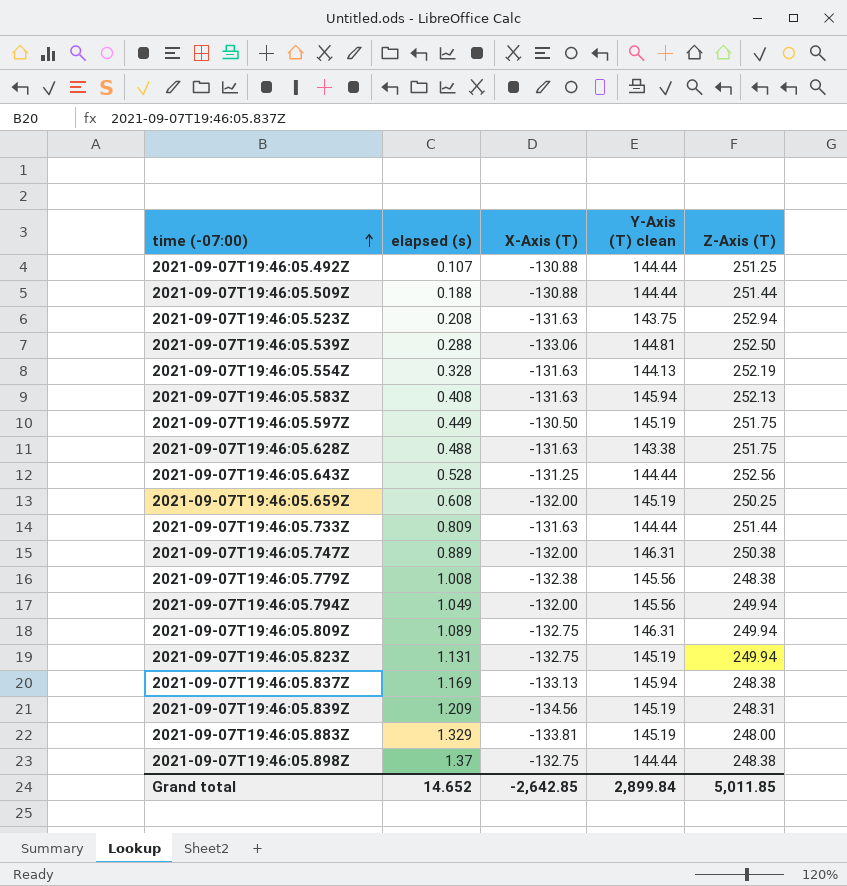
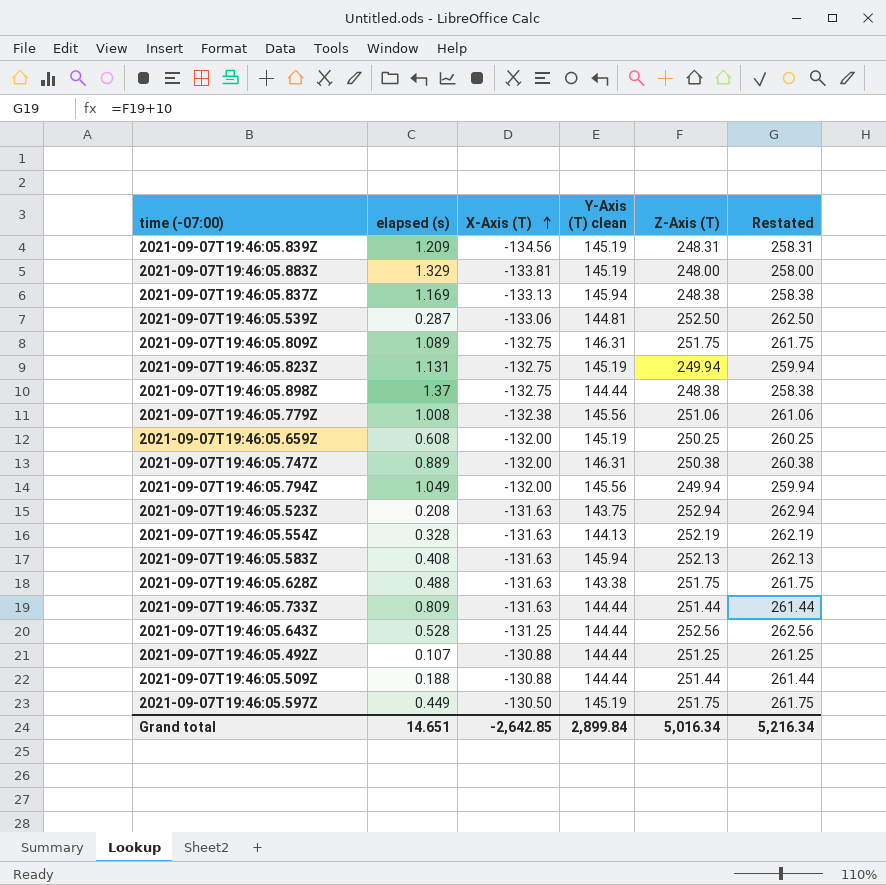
row order: time (-07:00) ascending -> X-Axis (T) ascending
column Restated | formula: none -> [Z-Axis (T)] + 10
2021-09-07T19:46:05.539Z | elapsed (s): 0.288 -> 0.287
2021-09-07T19:46:05.809Z | Z-Axis (T): 249.94 -> 251.75
2021-09-07T19:46:05.779Z | Z-Axis (T): 248.38 -> 251.06
Grand total | elapsed (s): 14.652 -> 14.651
Grand total | Z-Axis (T): 5,011.85 -> 5,016.34

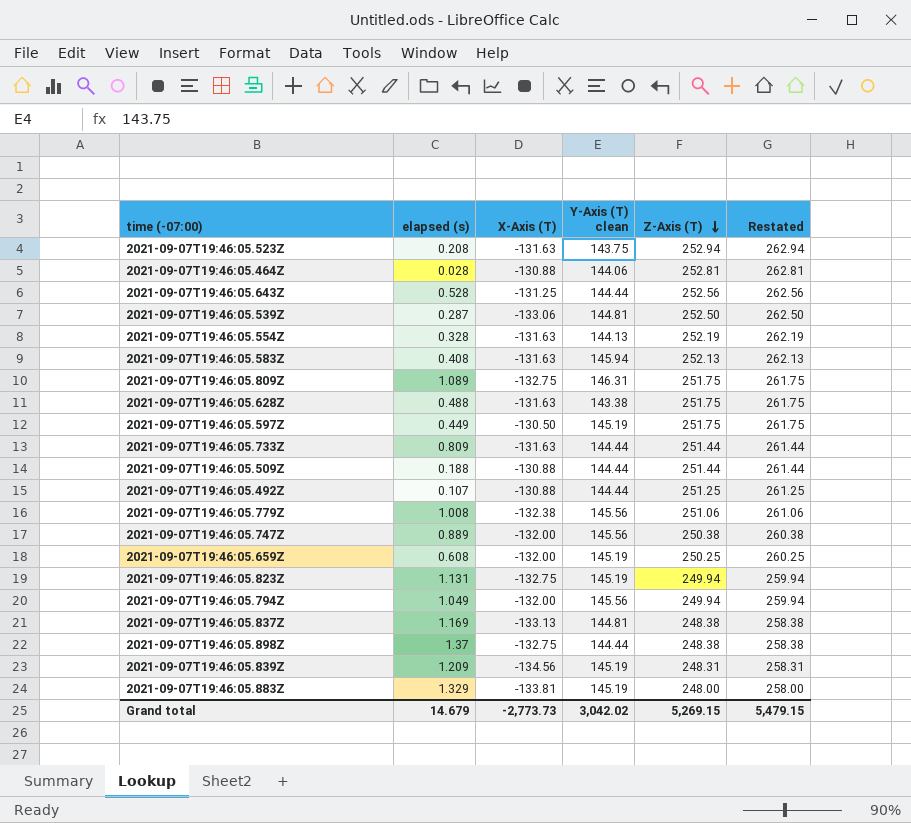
row order: X-Axis (T) ascending -> Z-Axis (T) descending
row 2021-09-07T19:46:05.464Z: none -> 0.028 | -130.88 | 144.06 | 252.81 | 262.81
2021-09-07T19:46:05.747Z | Y-Axis (T) clean: 146.31 -> 145.56
2021-09-07T19:46:05.837Z | Y-Axis (T) clean: 145.94 -> 144.81
Grand total | elapsed (s): 14.651 -> 14.679
Grand total | X-Axis (T): -2,642.85 -> -2,773.73
Grand total | Y-Axis (T) clean: 2,899.84 -> 3,042.02
Grand total | Z-Axis (T): 5,016.34 -> 5,269.15
Grand total | Restated: 5,216.34 -> 5,479.15

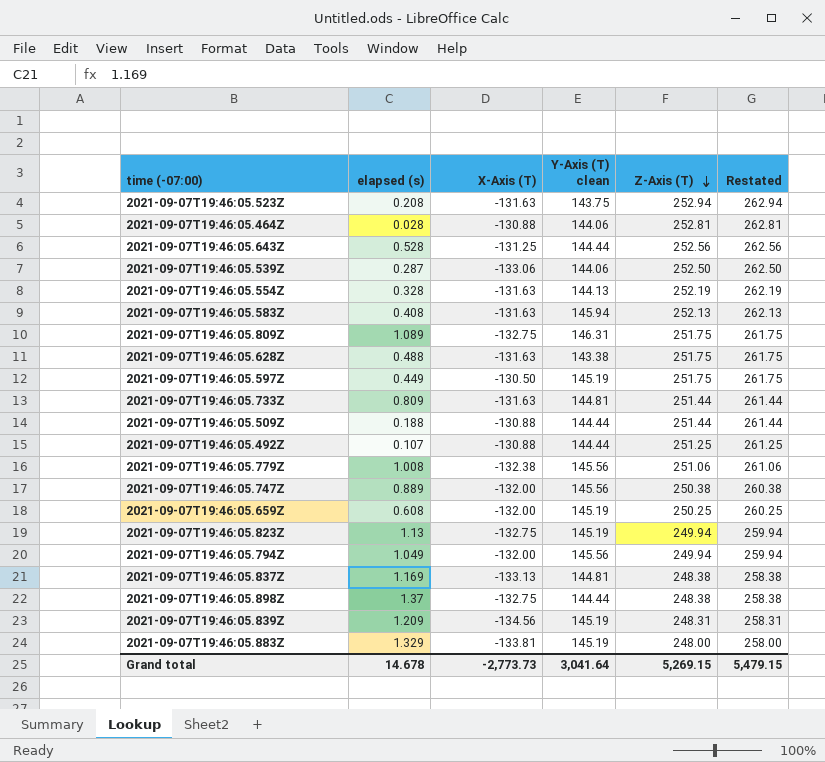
2021-09-07T19:46:05.539Z | Y-Axis (T) clean: 144.81 -> 144.06
2021-09-07T19:46:05.733Z | Y-Axis (T) clean: 144.44 -> 144.81
2021-09-07T19:46:05.823Z | elapsed (s): 1.131 -> 1.13
Grand total | elapsed (s): 14.679 -> 14.678
Grand total | Y-Axis (T) clean: 3,042.02 -> 3,041.64

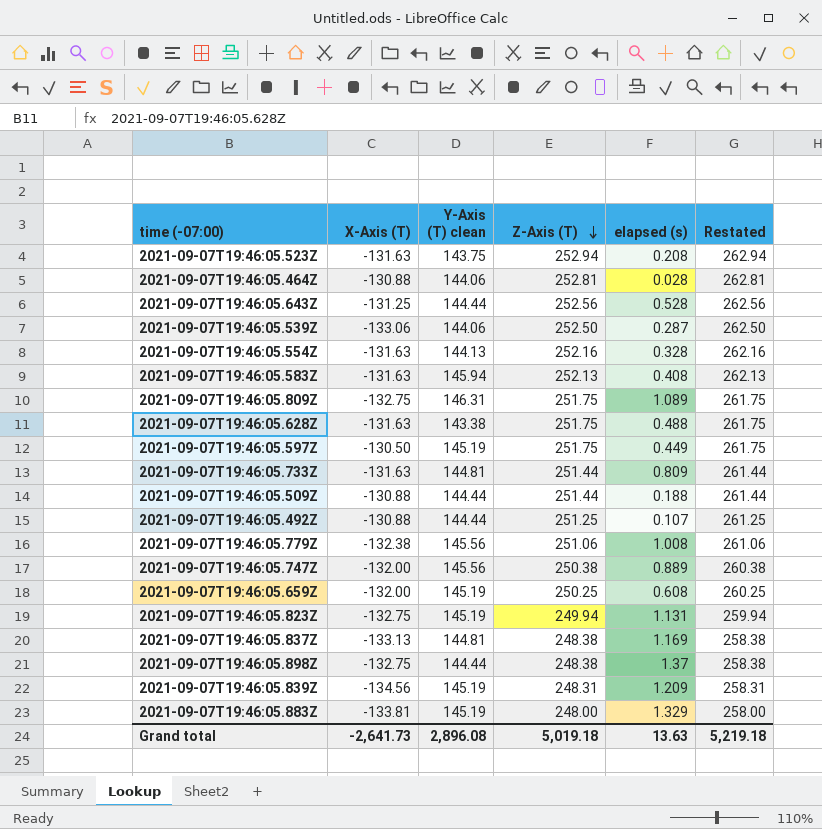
column elapsed (s) | position: 2 -> 5
row 2021-09-07T19:46:05.794Z: 1.049 | -132.00 | 145.56 | 249.94 | 259.94 -> none
2021-09-07T19:46:05.554Z | Z-Axis (T): 252.19 -> 252.16
2021-09-07T19:46:05.554Z | Restated: 262.19 -> 262.16
2021-09-07T19:46:05.823Z | elapsed (s): 1.13 -> 1.131
Grand total | X-Axis (T): -2,773.73 -> -2,641.73
Grand total | Y-Axis (T) clean: 3,041.64 -> 2,896.08
Grand total | Z-Axis (T): 5,269.15 -> 5,019.18
Grand total | elapsed (s): 14.678 -> 13.63
Grand total | Restated: 5,479.15 -> 5,219.18

